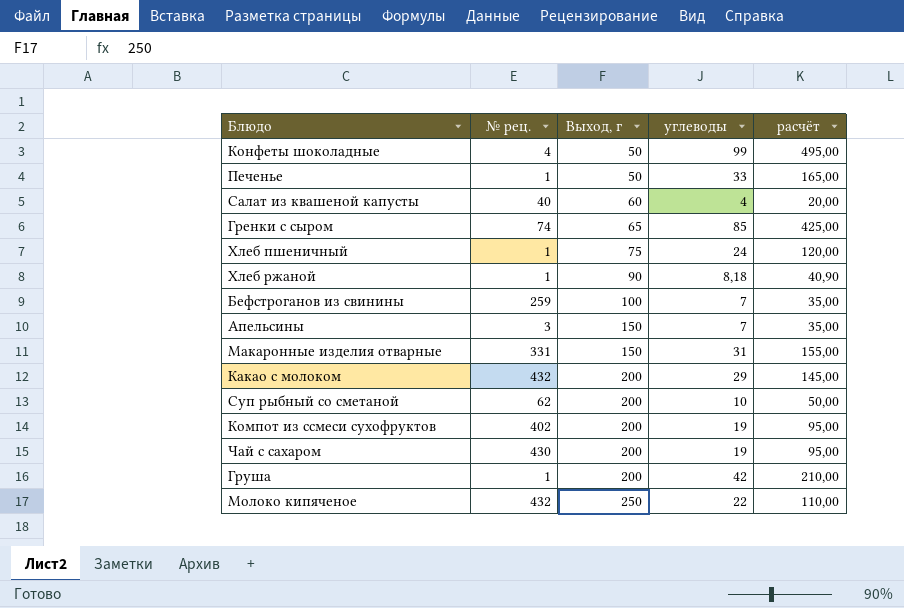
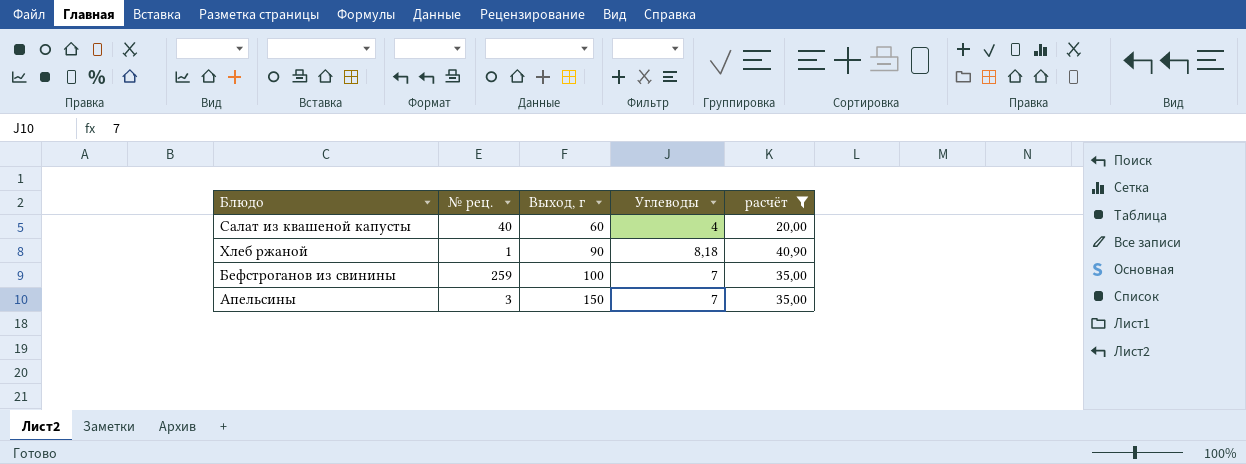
filter: none -> расчёт <= 40,90
column name: углеводы -> Углеводы

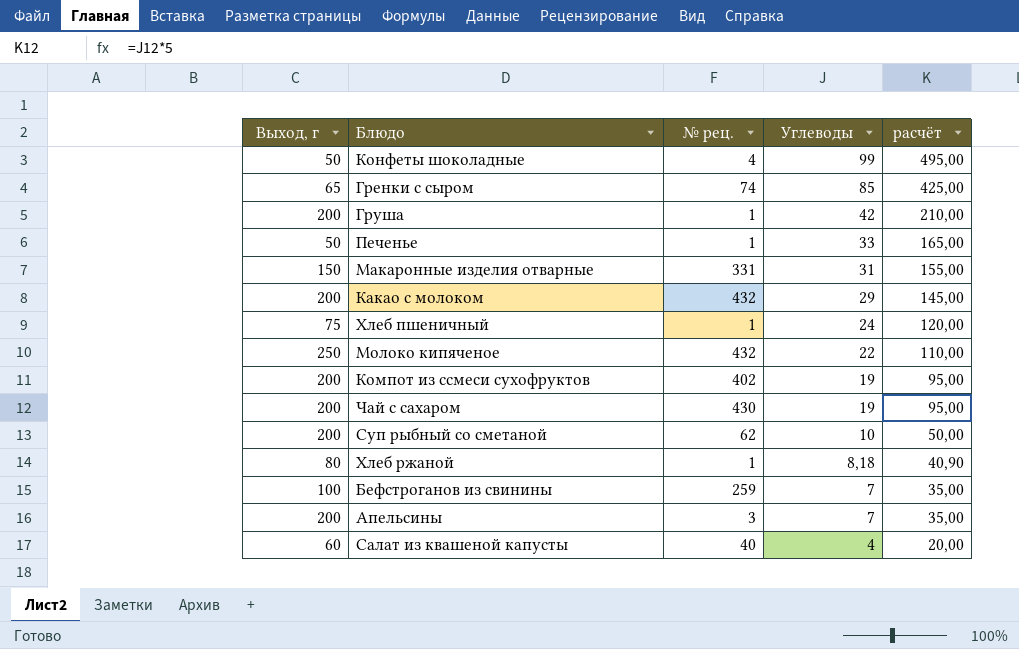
filter: расчёт <= 40,90 -> none
row order: Выход, г ascending -> Углеводы descending
column Выход, г | position: 3 -> 1
Хлеб ржаной | Выход, г: 90 -> 80
Апельсины | Выход, г: 150 -> 200

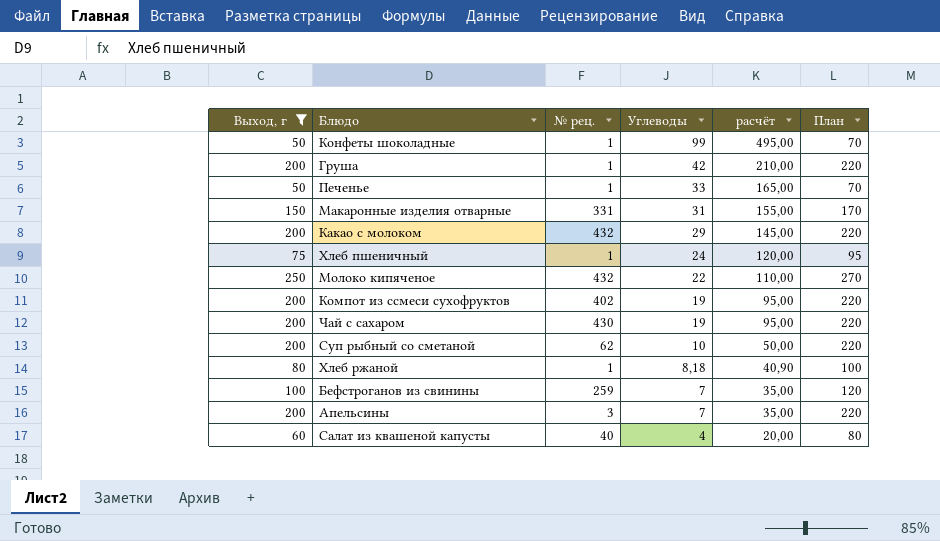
filter: none -> Выход, г != 65
column План | formula: none -> [Выход, г] + 20
Конфеты шоколадные | № рец.: 4 -> 1

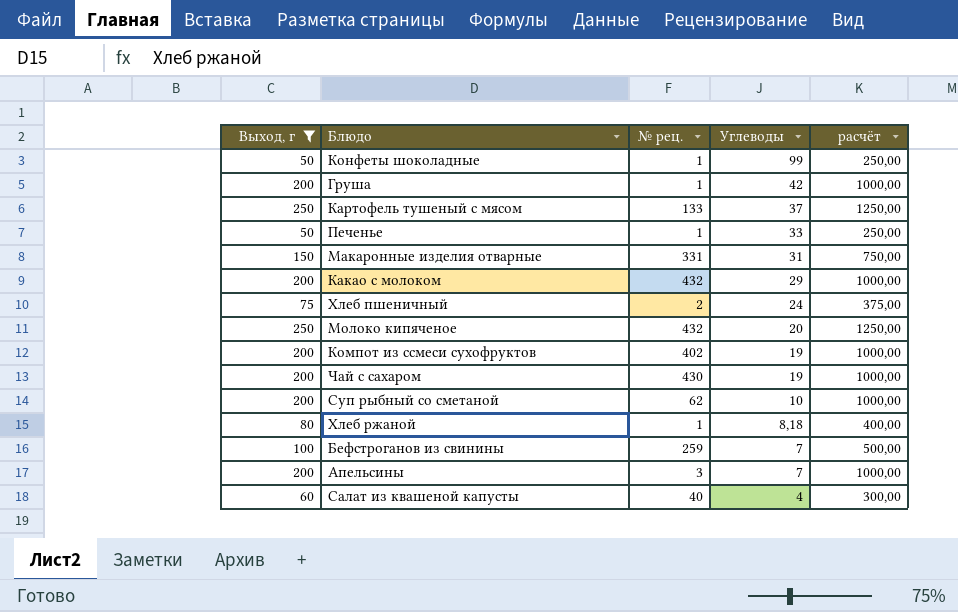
column План | formula: [Выход, г] + 20 -> none
column расчёт | formula: [Углеводы] * 5 -> [Выход, г] * 5
row Картофель тушеный с мясом: none -> 250 | 133 | 37 | 1250,00
Хлеб пшеничный | № рец.: 1 -> 2
Молоко кипяченое | Углеводы: 22 -> 20

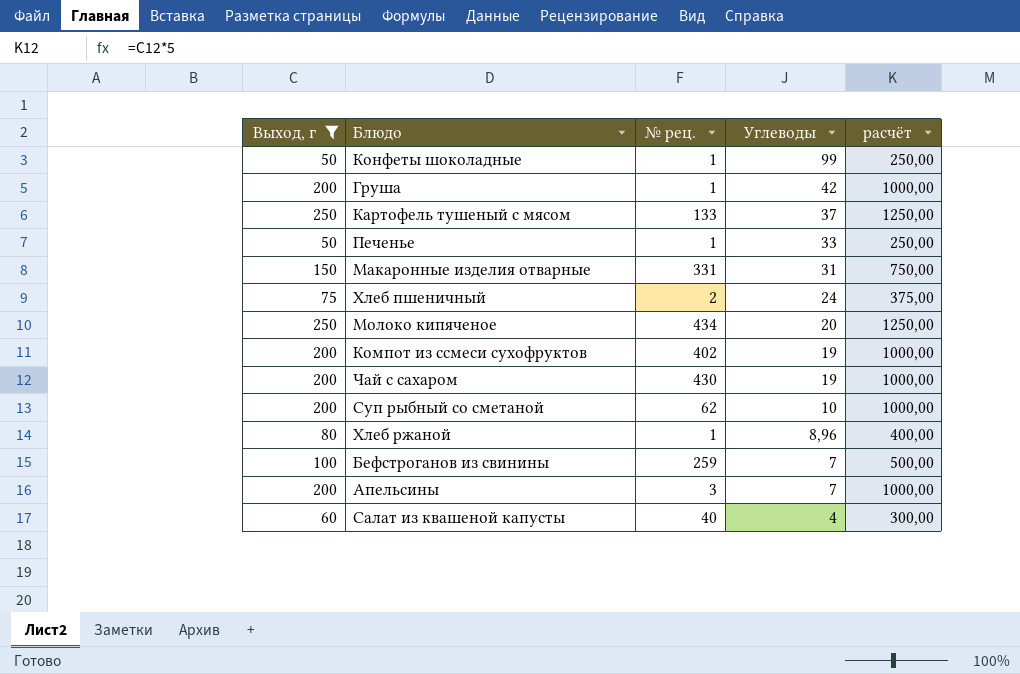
row Какао с молоком: 200 | 432 | 29 | 1000,00 -> none
Молоко кипяченое | № рец.: 432 -> 434
Хлеб ржаной | Углеводы: 8,18 -> 8,96

